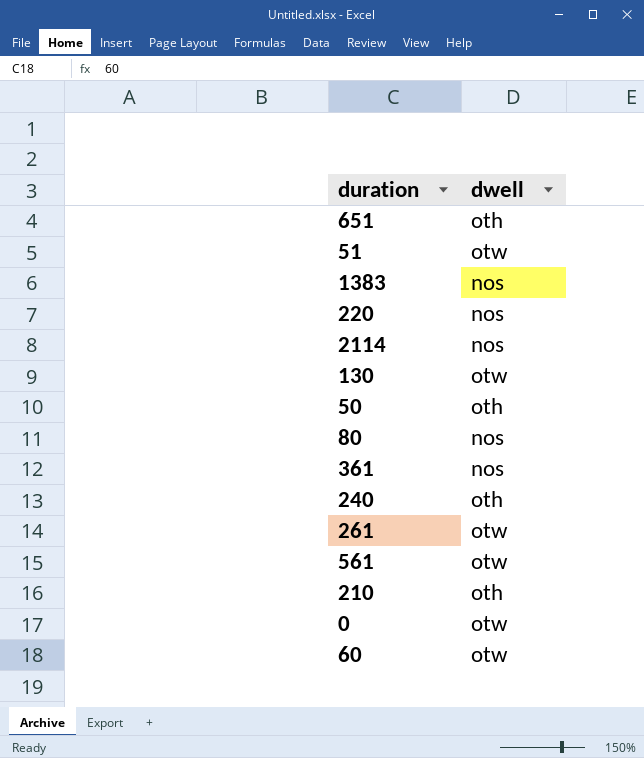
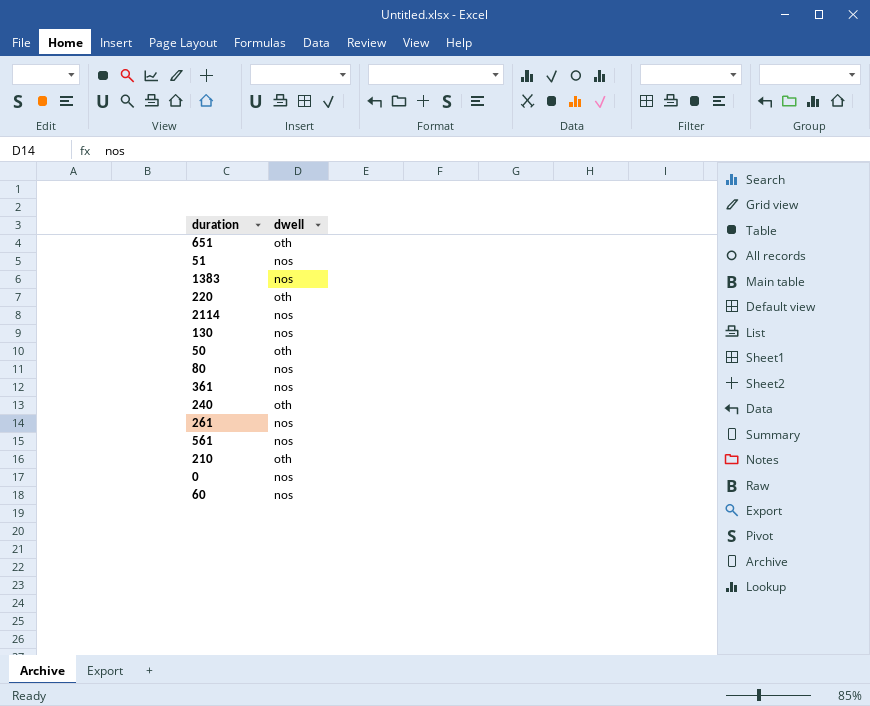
51 | dwell: otw -> nos
220 | dwell: nos -> oth
130 | dwell: otw -> nos
261 | dwell: otw -> nos
561 | dwell: otw -> nos
0 | dwell: otw -> nos
60 | dwell: otw -> nos

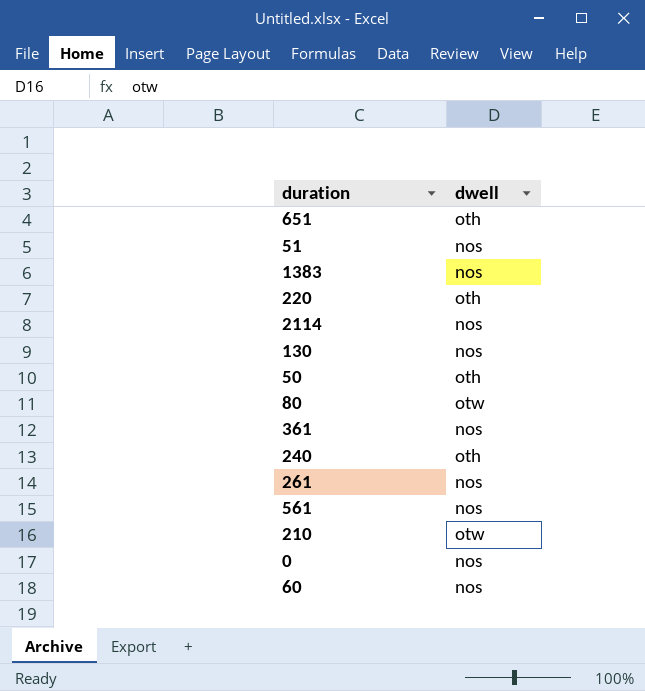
80 | dwell: nos -> otw
210 | dwell: oth -> otw

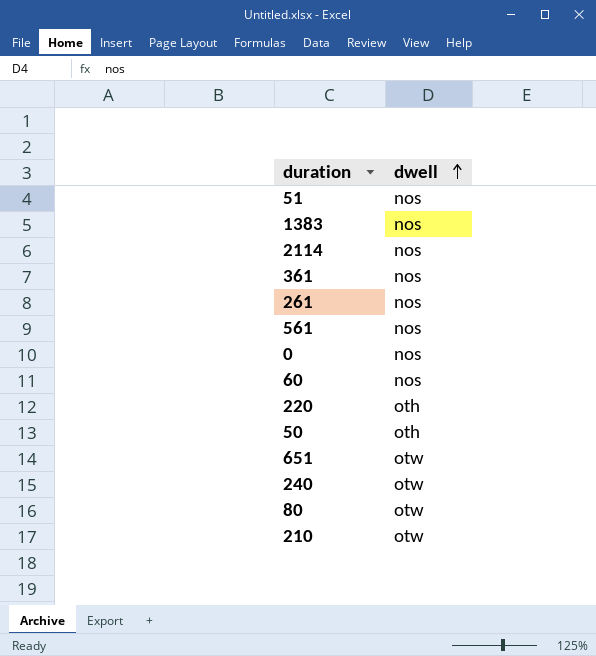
row order: none -> dwell ascending
row 130: nos -> none
651 | dwell: oth -> otw
240 | dwell: oth -> otw

